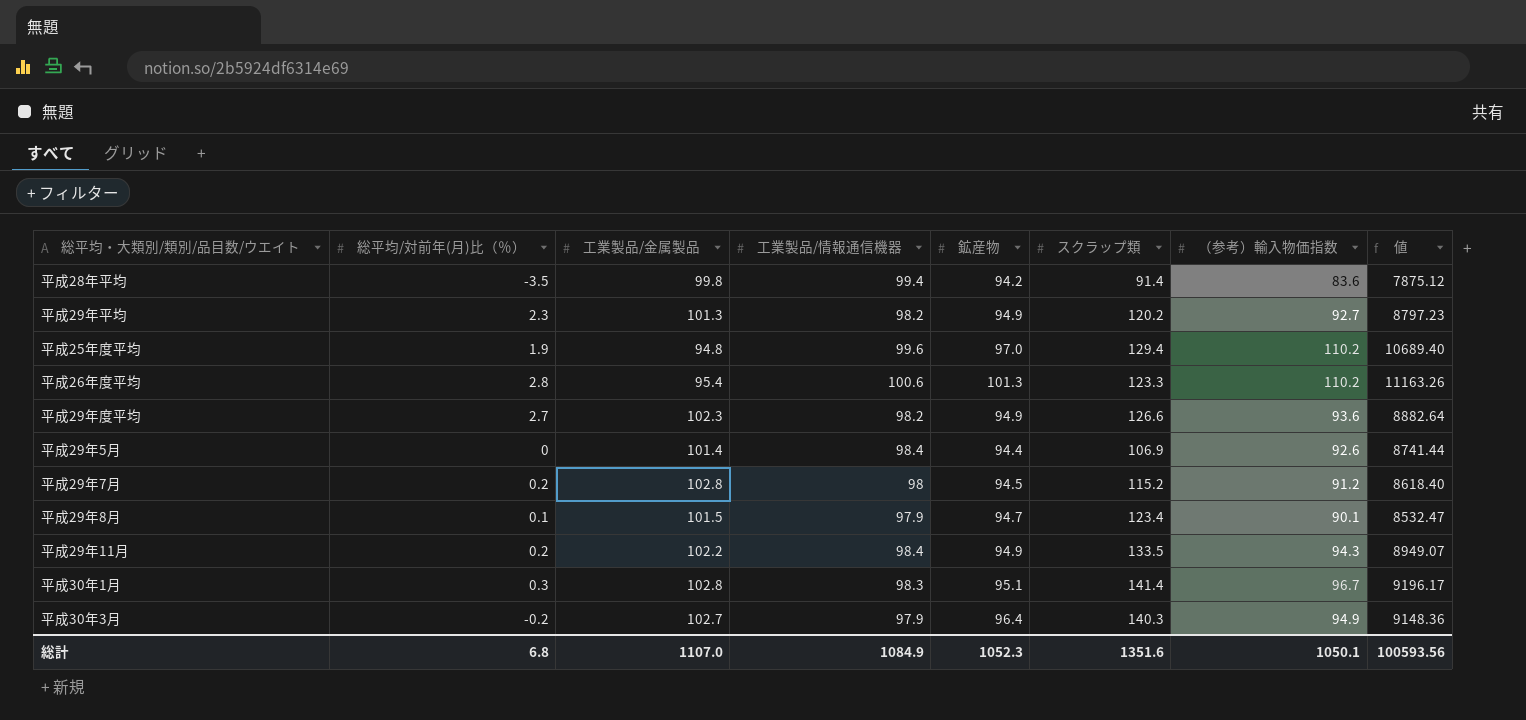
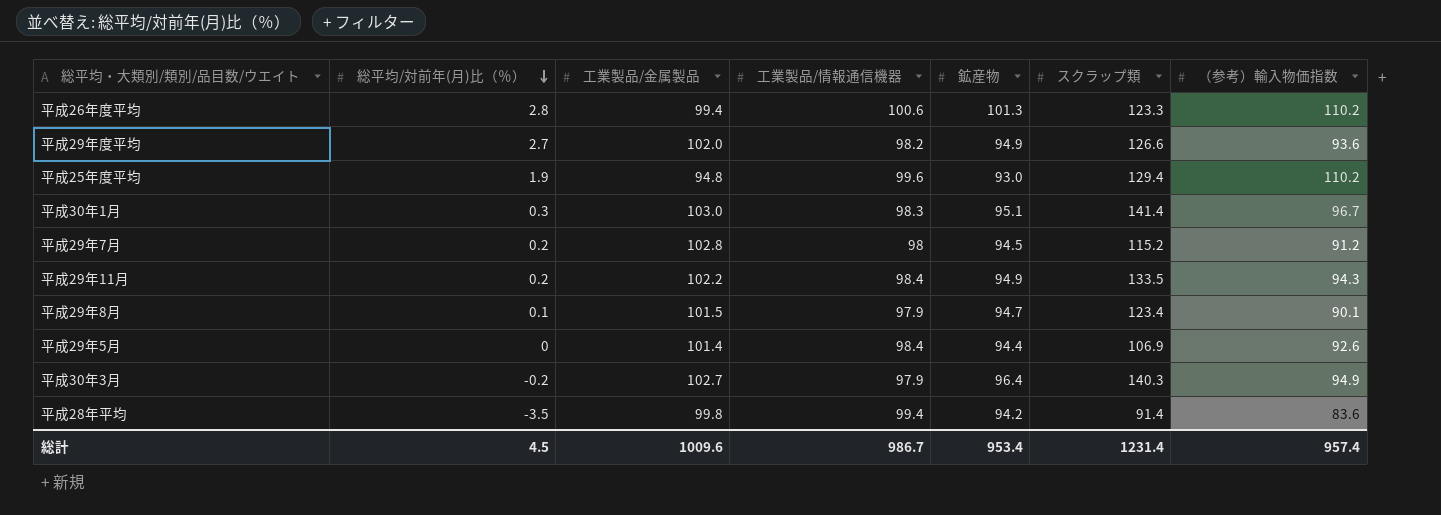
row order: none -> 総平均/対前年(月)比（％） descending
column 値 | formula: [鉱産物] * [（参考）輸入物価指数] -> none
row 平成29年平均: 2.3 | 101.3 | 98.2 | 94.9 | 120.2 | 92.7 | 8797.23 -> none
平成26年度平均 | 工業製品/金属製品: 95.4 -> 99.4
平成29年度平均 | 工業製品/金属製品: 102.3 -> 102.0
平成25年度平均 | 鉱産物: 97.0 -> 93.0
平成30年1月 | 工業製品/金属製品: 102.8 -> 103.0
総計 | 総平均/対前年(月)比（％）: 6.8 -> 4.5
総計 | 工業製品/金属製品: 1107.0 -> 1009.6
総計 | 工業製品/情報通信機器: 1084.9 -> 986.7
総計 | 鉱産物: 1052.3 -> 953.4
総計 | スクラップ類: 1351.6 -> 1231.4
総計 | （参考）輸入物価指数: 1050.1 -> 957.4

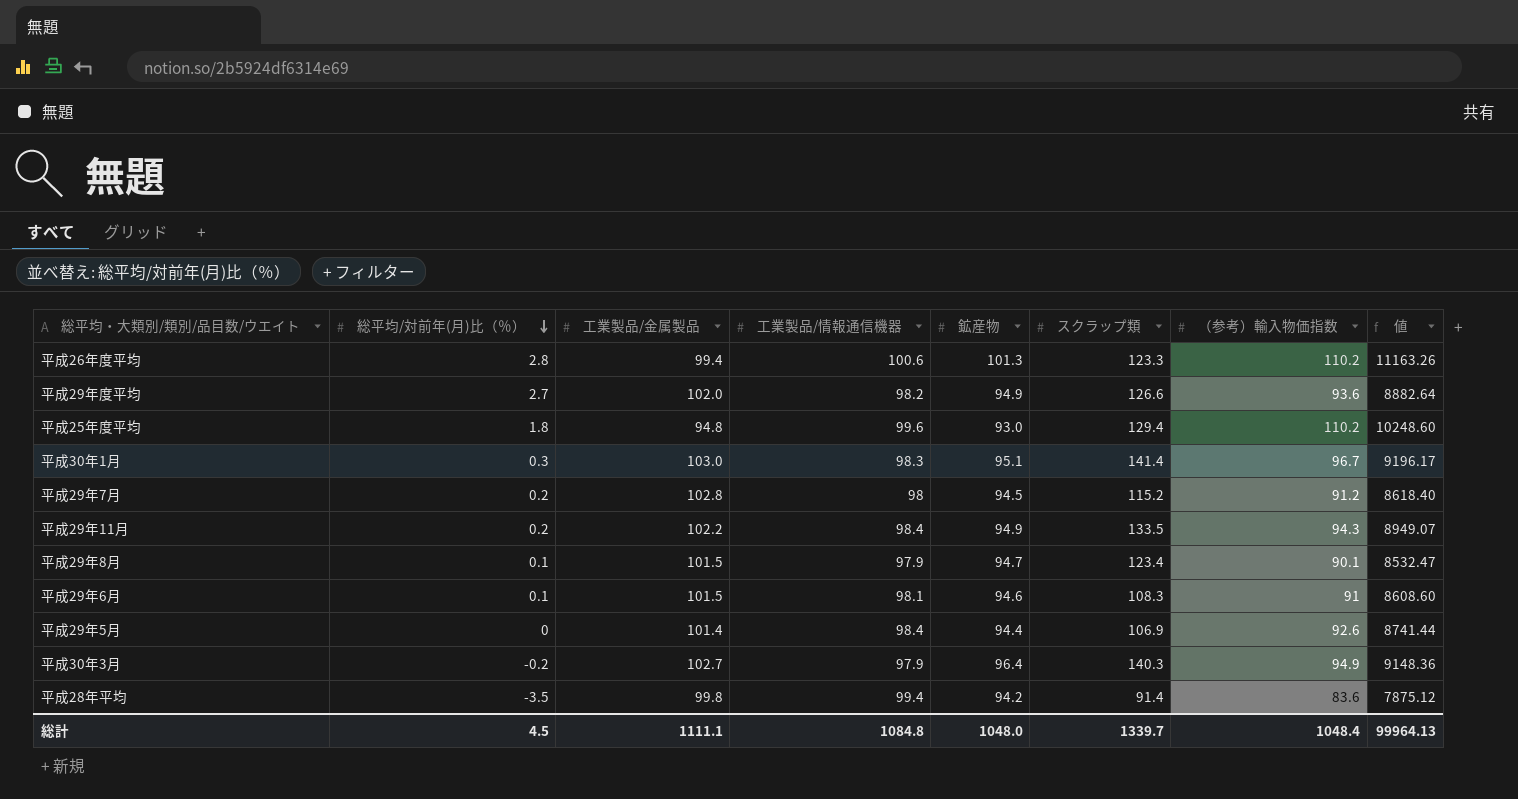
column 値 | formula: none -> [鉱産物] * [（参考）輸入物価指数]
平成25年度平均 | 総平均/対前年(月)比（％）: 1.9 -> 1.8
row 平成29年6月: none -> 0.1 | 101.5 | 98.1 | 94.6 | 108.3 | 91 | 8608.60
総計 | 工業製品/金属製品: 1009.6 -> 1111.1
総計 | 工業製品/情報通信機器: 986.7 -> 1084.8
総計 | 鉱産物: 953.4 -> 1048.0
総計 | スクラップ類: 1231.4 -> 1339.7
総計 | （参考）輸入物価指数: 957.4 -> 1048.4

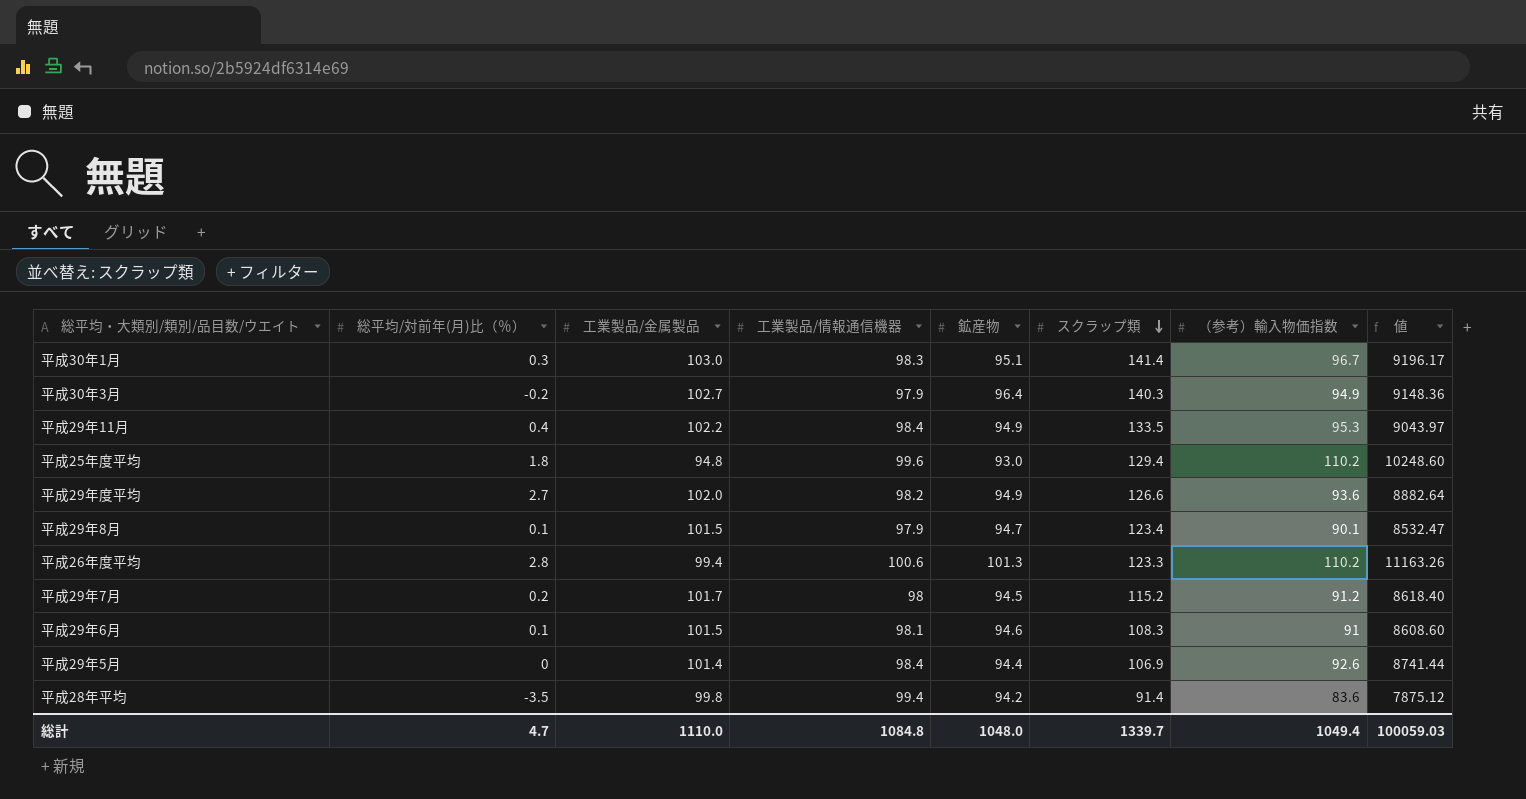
row order: 総平均/対前年(月)比（％） descending -> スクラップ類 descending
平成29年11月 | 総平均/対前年(月)比（％）: 0.2 -> 0.4
平成29年11月 | （参考）輸入物価指数: 94.3 -> 95.3
平成29年11月 | 値: 8949.07 -> 9043.97
平成29年7月 | 工業製品/金属製品: 102.8 -> 101.7
総計 | 総平均/対前年(月)比（％）: 4.5 -> 4.7
総計 | 工業製品/金属製品: 1111.1 -> 1110.0
総計 | （参考）輸入物価指数: 1048.4 -> 1049.4
総計 | 値: 99964.13 -> 100059.03

